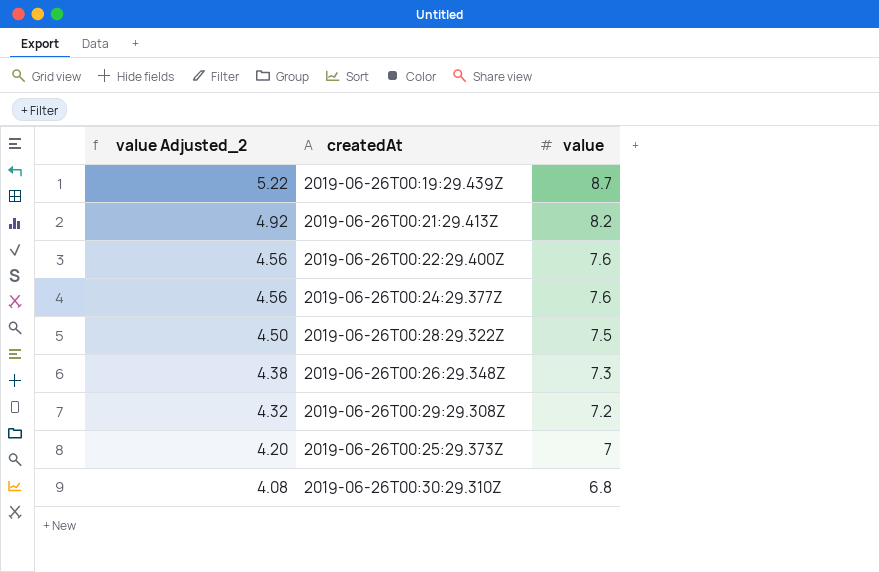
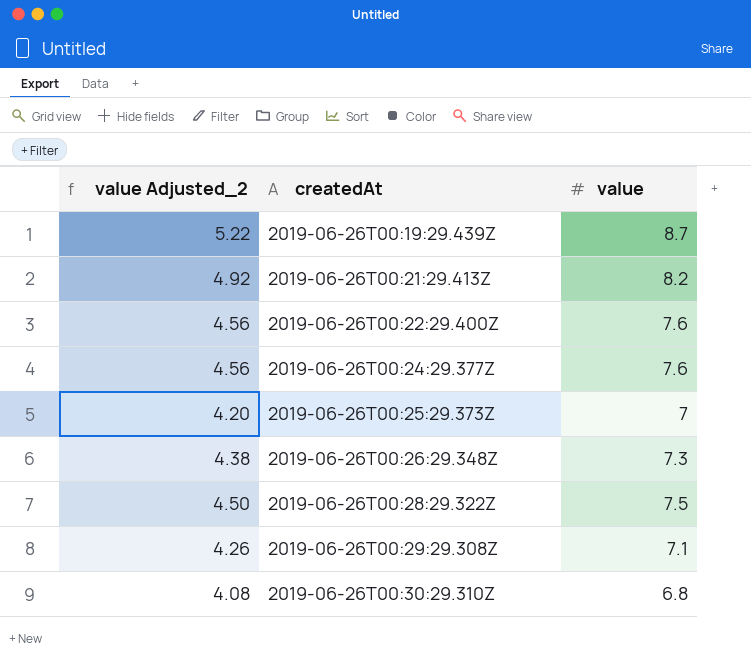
row order: value Adjusted_2 descending -> createdAt ascending
2019-06-26T00:29:29.308Z | value Adjusted_2: 4.32 -> 4.26
2019-06-26T00:29:29.308Z | value: 7.2 -> 7.1

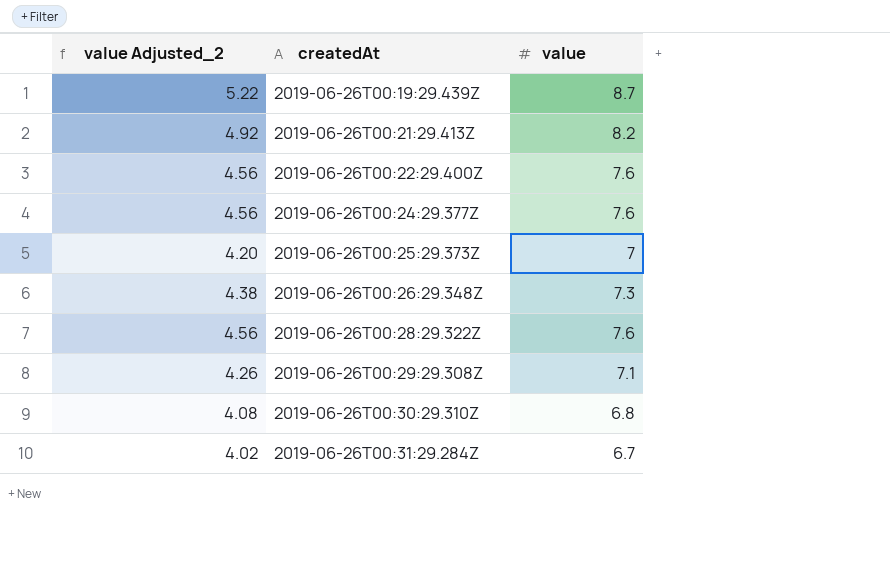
2019-06-26T00:28:29.322Z | value Adjusted_2: 4.50 -> 4.56
2019-06-26T00:28:29.322Z | value: 7.5 -> 7.6
row 2019-06-26T00:31:29.284Z: none -> 4.02 | 6.7

